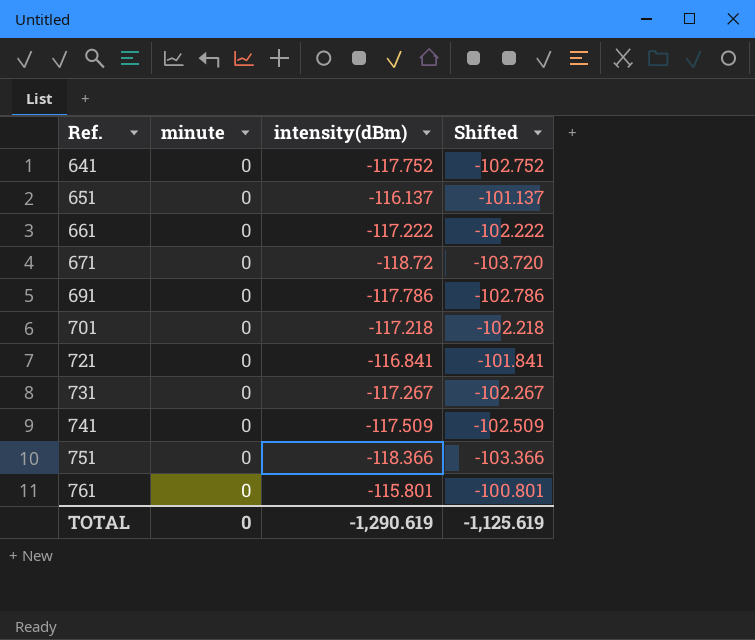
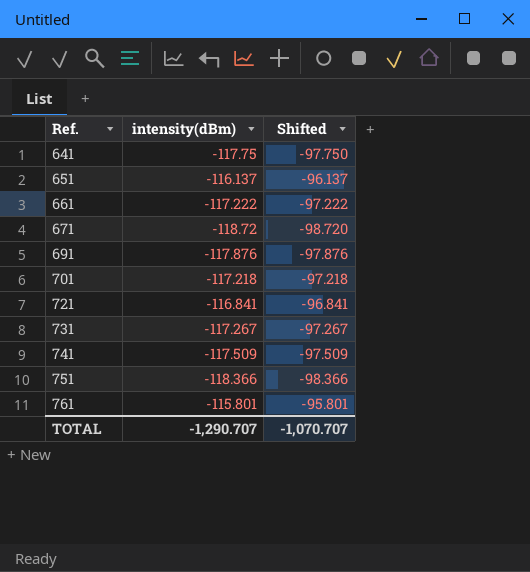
column minute | position: 2 -> none
column Shifted | formula: [intensity(dBm)] + 15 -> [intensity(dBm)] + 20
641 | intensity(dBm): -117.752 -> -117.75
691 | intensity(dBm): -117.786 -> -117.876
TOTAL | intensity(dBm): -1,290.619 -> -1,290.707
TOTAL | Shifted: -1,125.619 -> -1,070.707

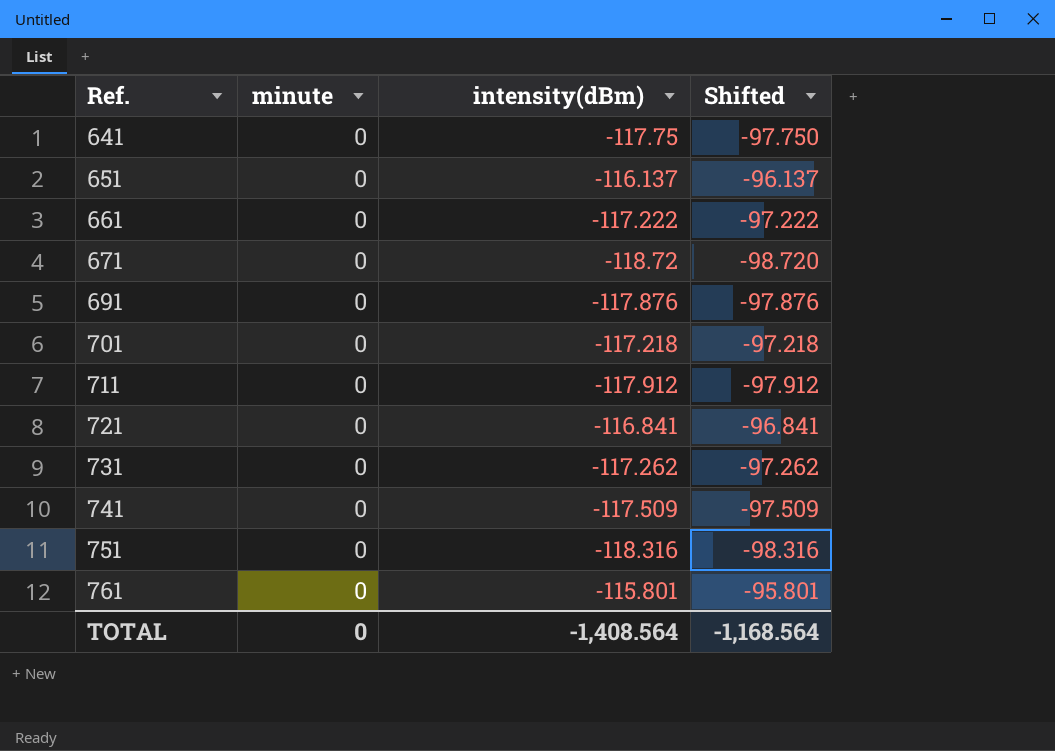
column minute | position: none -> 2
row 711: none -> 0 | -117.912 | -97.912
731 | intensity(dBm): -117.267 -> -117.262
731 | Shifted: -97.267 -> -97.262
751 | intensity(dBm): -118.366 -> -118.316
751 | Shifted: -98.366 -> -98.316
TOTAL | intensity(dBm): -1,290.707 -> -1,408.564
TOTAL | Shifted: -1,070.707 -> -1,168.564

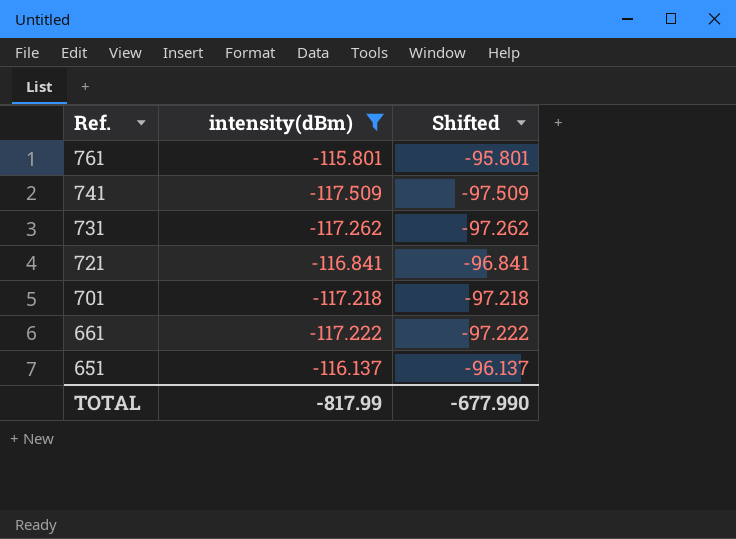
filter: none -> intensity(dBm) >= -117.509
row order: Ref. ascending -> Ref. descending
column minute | position: 2 -> none
TOTAL | intensity(dBm): -1,408.564 -> -817.99
TOTAL | Shifted: -1,168.564 -> -677.990

